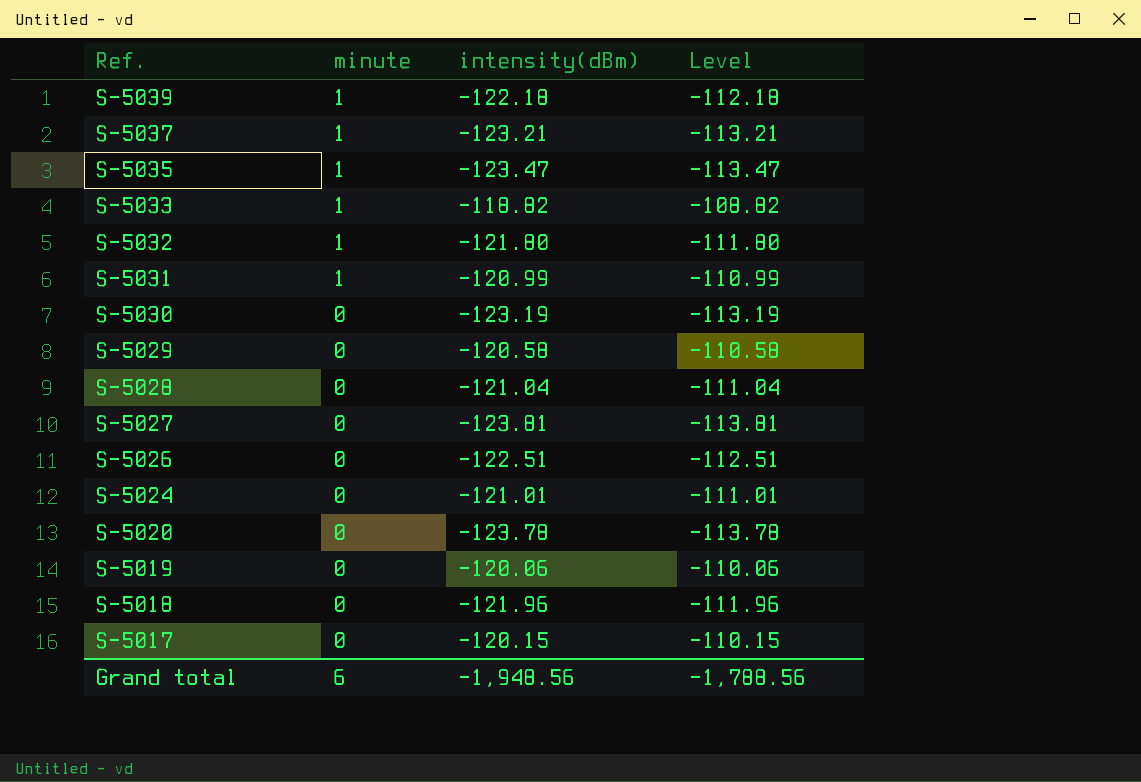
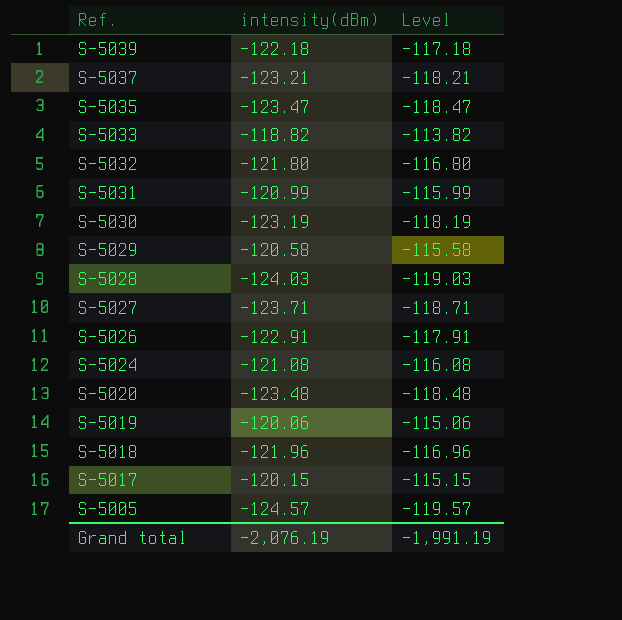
column minute | position: 2 -> none
column Level | formula: [intensity(dBm)] + 10 -> [intensity(dBm)] + 5
S-5028 | intensity(dBm): -121.04 -> -124.03
S-5027 | intensity(dBm): -123.81 -> -123.71
S-5026 | intensity(dBm): -122.51 -> -122.91
S-5024 | intensity(dBm): -121.01 -> -121.08
S-5020 | intensity(dBm): -123.78 -> -123.48
row S-5005: none -> -124.57 | -119.57
Grand total | intensity(dBm): -1,948.56 -> -2,076.19
Grand total | Level: -1,788.56 -> -1,991.19

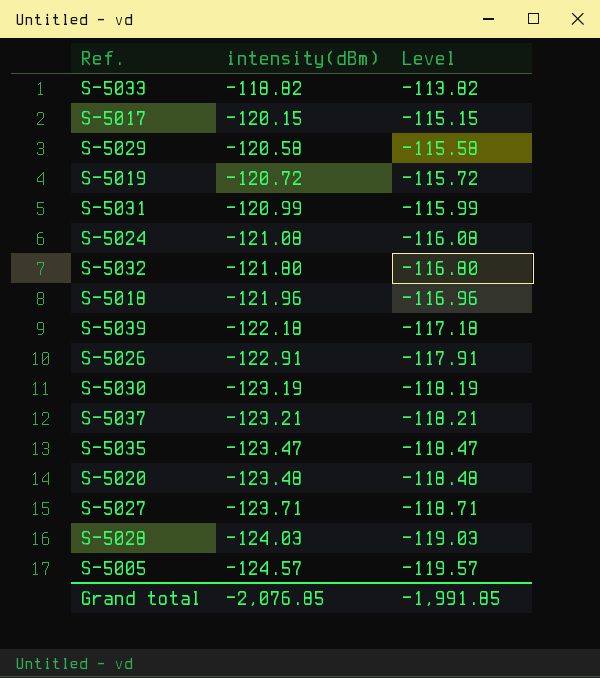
row order: Ref. descending -> intensity(dBm) descending
S-5019 | intensity(dBm): -120.06 -> -120.72
S-5019 | Level: -115.06 -> -115.72
Grand total | intensity(dBm): -2,076.19 -> -2,076.85
Grand total | Level: -1,991.19 -> -1,991.85

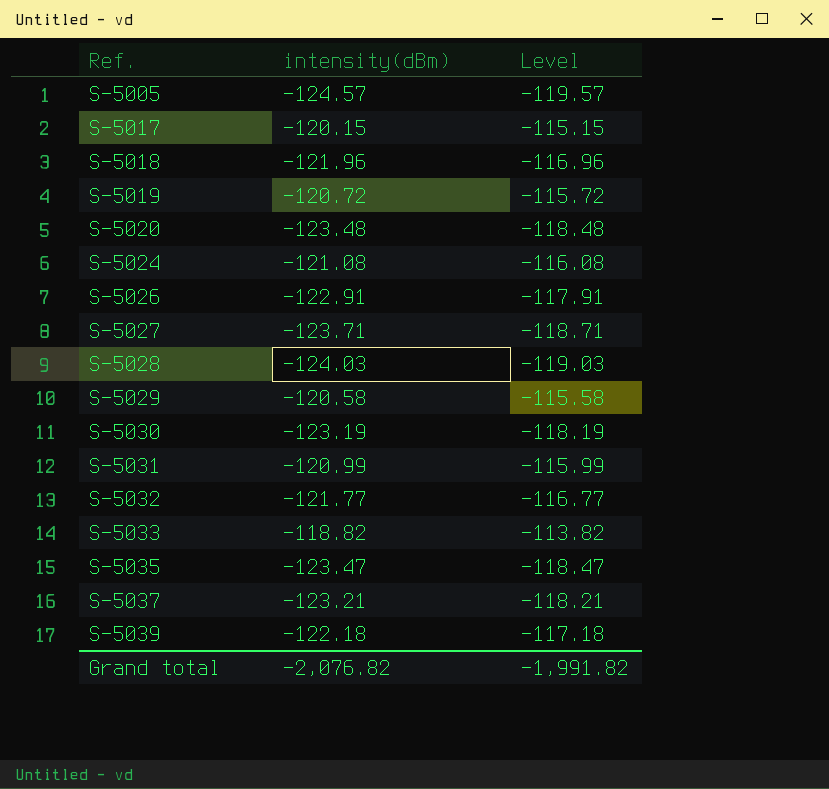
row order: intensity(dBm) descending -> Ref. ascending
S-5032 | intensity(dBm): -121.80 -> -121.77
S-5032 | Level: -116.80 -> -116.77
Grand total | intensity(dBm): -2,076.85 -> -2,076.82
Grand total | Level: -1,991.85 -> -1,991.82

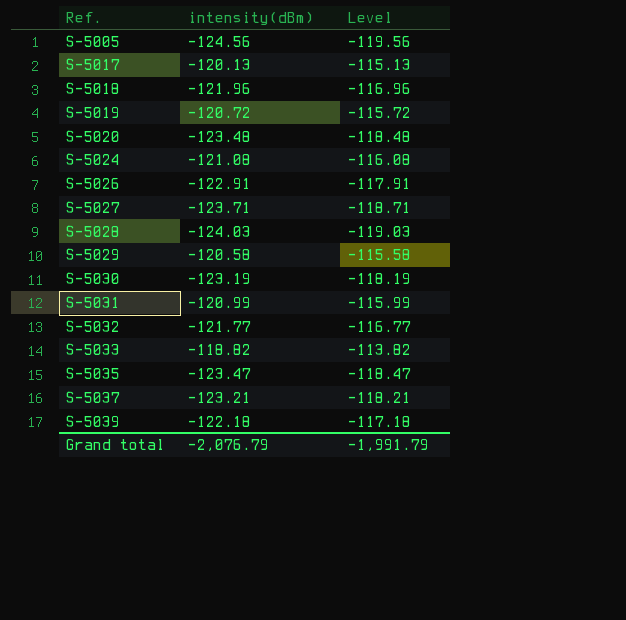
S-5005 | intensity(dBm): -124.57 -> -124.56
S-5005 | Level: -119.57 -> -119.56
S-5017 | intensity(dBm): -120.15 -> -120.13
S-5017 | Level: -115.15 -> -115.13
Grand total | intensity(dBm): -2,076.82 -> -2,076.79
Grand total | Level: -1,991.82 -> -1,991.79

